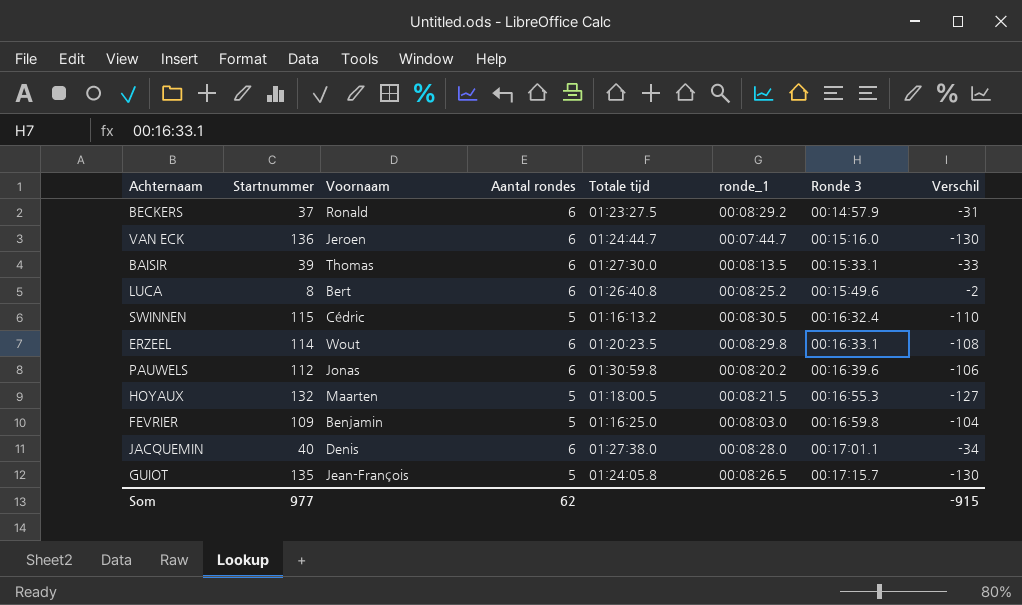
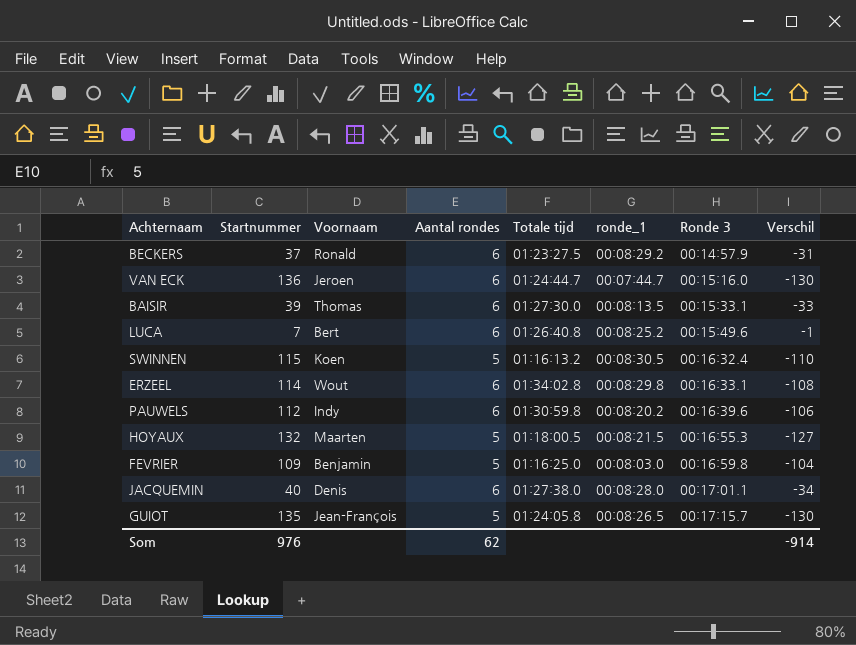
LUCA | Startnummer: 8 -> 7
LUCA | Verschil: -2 -> -1
SWINNEN | Voornaam: Cédric -> Koen
ERZEEL | Totale tijd: 01:20:23.5 -> 01:34:02.8
PAUWELS | Voornaam: Jonas -> Indy
Som | Startnummer: 977 -> 976
Som | Verschil: -915 -> -914

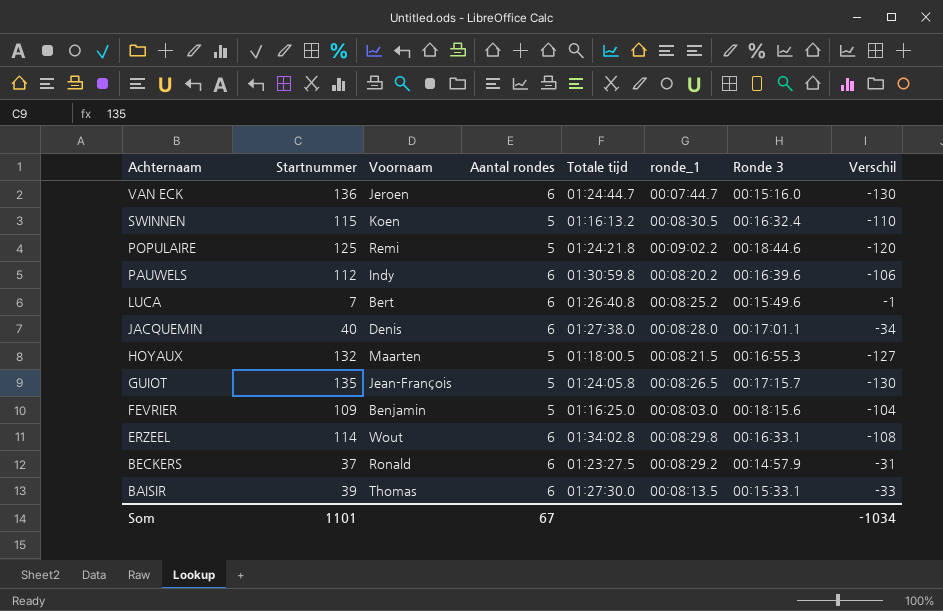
row order: Ronde 3 ascending -> Achternaam descending
row POPULAIRE: none -> 125 | Remi | 5 | 01:24:21.8 | 00:09:02.2 | 00:18:44.6 | -120
FEVRIER | Ronde 3: 00:16:59.8 -> 00:18:15.6
Som | Startnummer: 976 -> 1101
Som | Aantal rondes: 62 -> 67
Som | Verschil: -914 -> -1034

